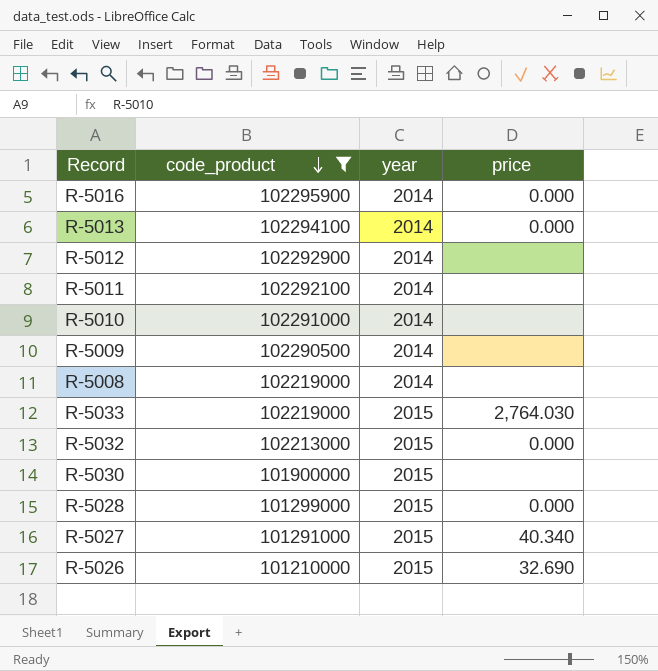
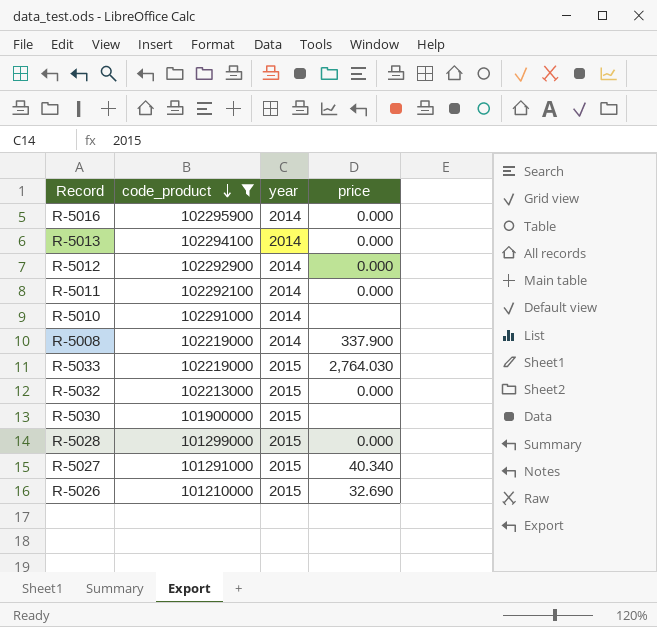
row R-5009: 102290500 | 2014 | none -> none
R-5012 | price: none -> 0.000
R-5011 | price: none -> 0.000
R-5008 | price: none -> 337.900

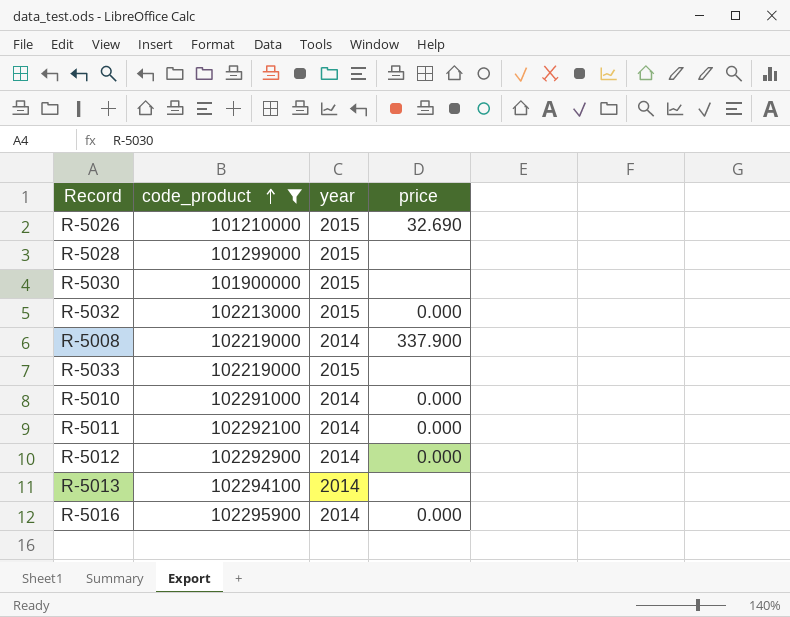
row order: code_product descending -> code_product ascending
row R-5027: 101291000 | 2015 | 40.340 -> none
R-5028 | price: 0.000 -> none
R-5033 | price: 2,764.030 -> none
R-5010 | price: none -> 0.000
R-5013 | price: 0.000 -> none

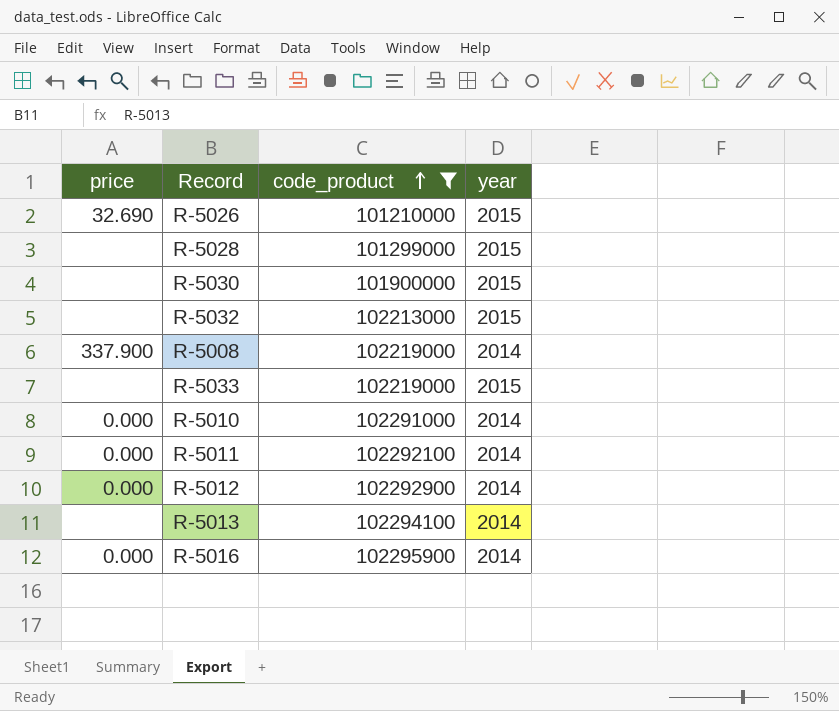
column price | position: 4 -> 1
R-5032 | price: 0.000 -> none

